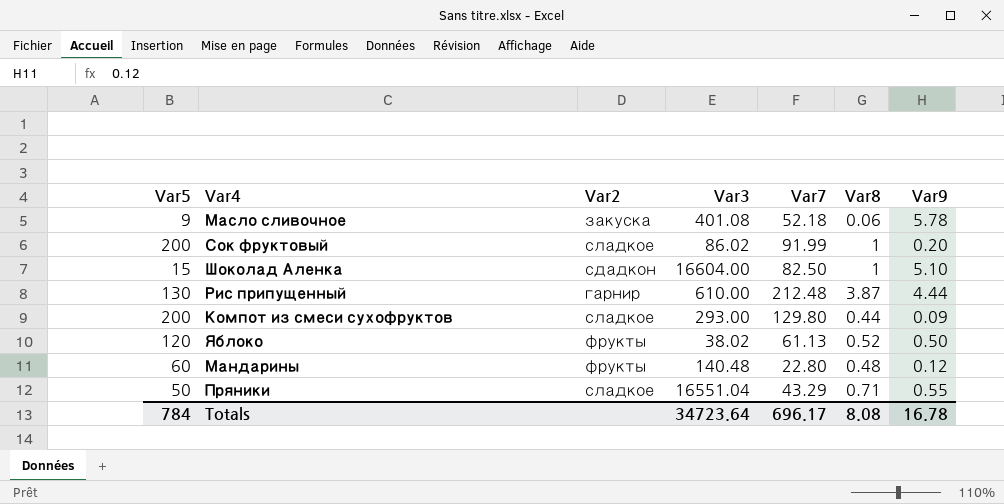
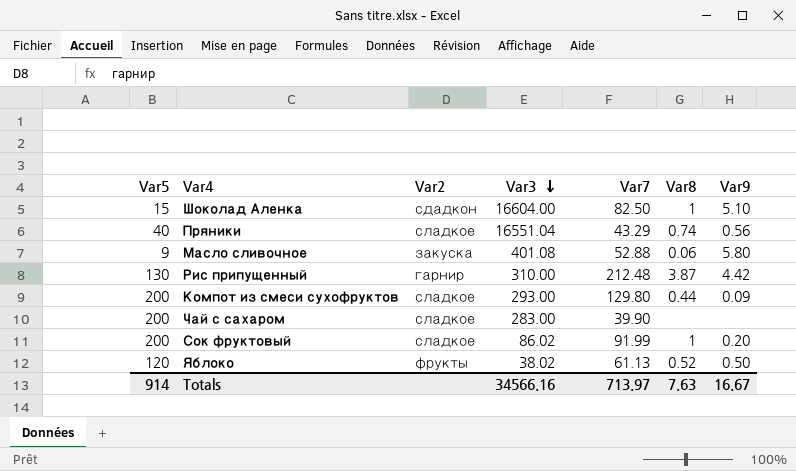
row order: none -> Var3 descending
row Мандарины: 60 | фрукты | 140.48 | 22.80 | 0.48 | 0.12 -> none
Пряники | Var5: 50 -> 40
Пряники | Var8: 0.71 -> 0.74
Пряники | Var9: 0.55 -> 0.56
Масло сливочное | Var7: 52.18 -> 52.88
Масло сливочное | Var9: 5.78 -> 5.80
Рис припущенный | Var3: 610.00 -> 310.00
Рис припущенный | Var9: 4.44 -> 4.42
row Чай с сахаром: none -> 200 | сладкое | 283.00 | 39.90 | none | none
Totals | Var5: 784 -> 914
Totals | Var3: 34723.64 -> 34566.16
Totals | Var7: 696.17 -> 713.97
Totals | Var8: 8.08 -> 7.63
Totals | Var9: 16.78 -> 16.67

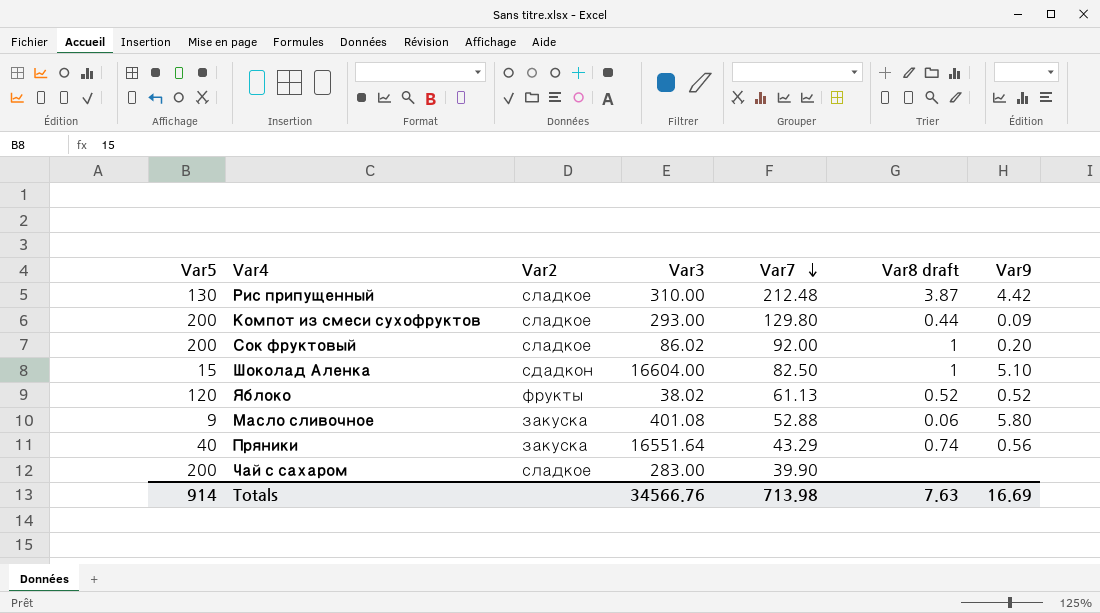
row order: Var3 descending -> Var7 descending
column name: Var8 -> Var8 draft
Рис припущенный | Var2: гарнир -> сладкое
Сок фруктовый | Var7: 91.99 -> 92.00
Яблоко | Var9: 0.50 -> 0.52
Пряники | Var2: сладкое -> закуска
Пряники | Var3: 16551.04 -> 16551.64
Totals | Var3: 34566.16 -> 34566.76
Totals | Var7: 713.97 -> 713.98
Totals | Var9: 16.67 -> 16.69

